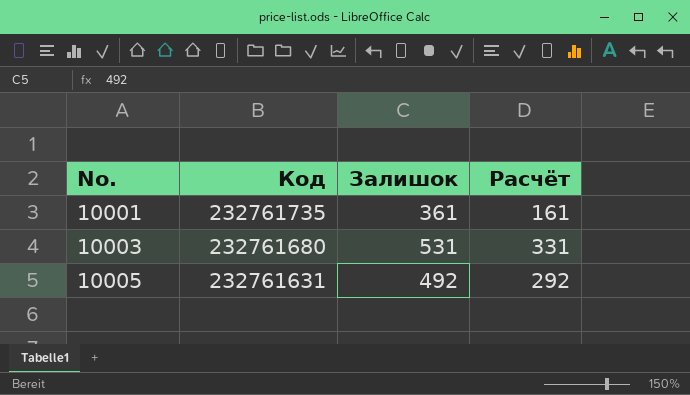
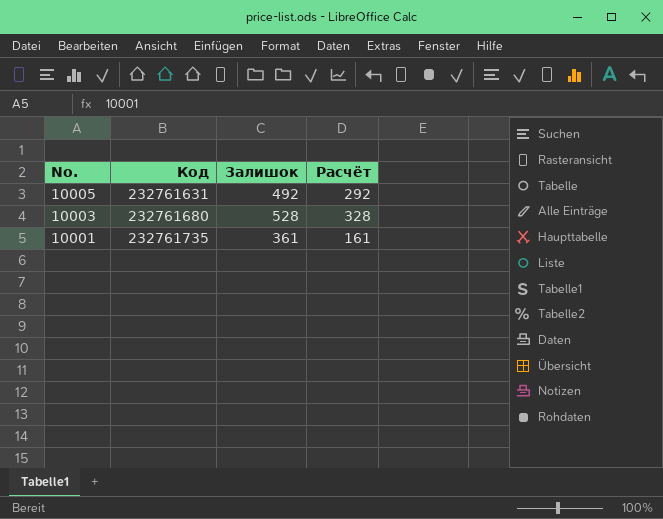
row order: No. ascending -> No. descending
10003 | Залишок: 531 -> 528
10003 | Расчёт: 331 -> 328

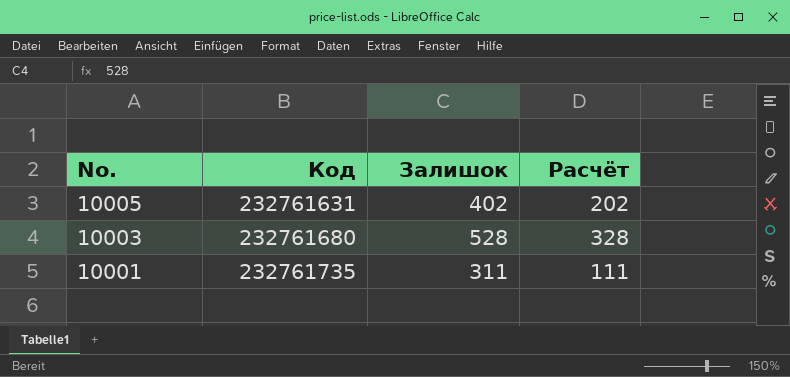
10005 | Залишок: 492 -> 402
10005 | Расчёт: 292 -> 202
10001 | Залишок: 361 -> 311
10001 | Расчёт: 161 -> 111

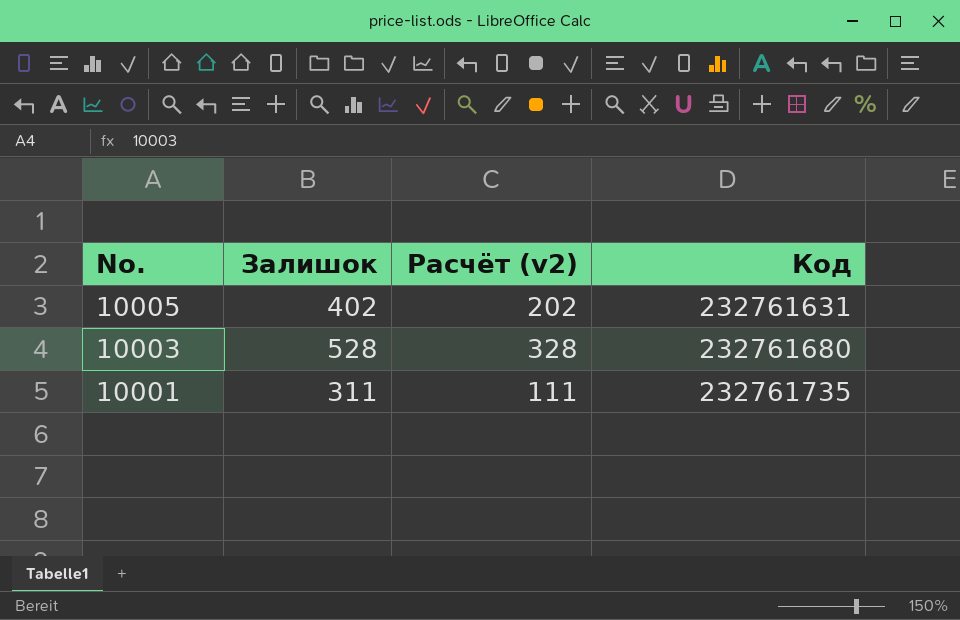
column name: Расчёт -> Расчёт (v2)
column Код | position: 2 -> 4

